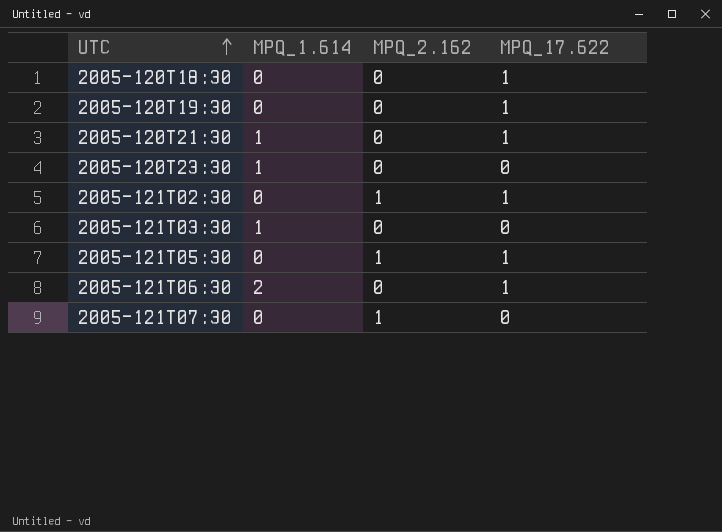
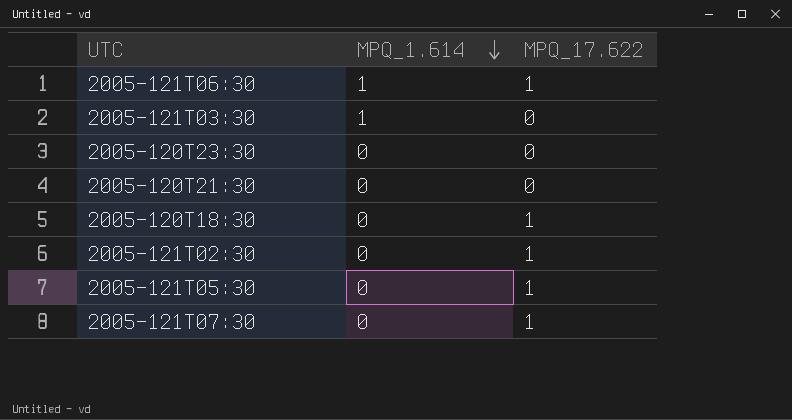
row order: UTC ascending -> MPQ_1.614 descending
column MPQ_2.162 | position: 3 -> none
row 2005-120T19:30: 0 | 0 | 1 -> none
2005-121T06:30 | MPQ_1.614: 2 -> 1
2005-120T23:30 | MPQ_1.614: 1 -> 0
2005-120T21:30 | MPQ_1.614: 1 -> 0
2005-120T21:30 | MPQ_17.622: 1 -> 0
2005-121T07:30 | MPQ_17.622: 0 -> 1

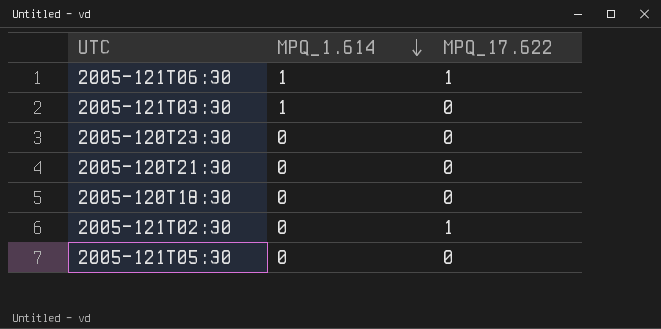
row 2005-121T07:30: 0 | 1 -> none
2005-120T18:30 | MPQ_17.622: 1 -> 0
2005-121T05:30 | MPQ_17.622: 1 -> 0

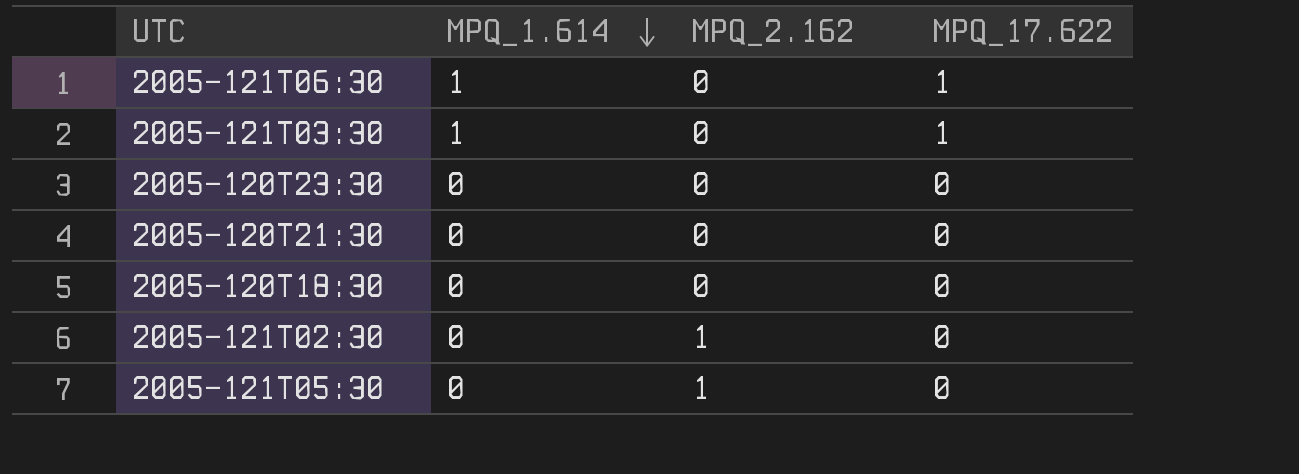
column MPQ_2.162 | position: none -> 3
2005-121T03:30 | MPQ_17.622: 0 -> 1
2005-121T02:30 | MPQ_17.622: 1 -> 0

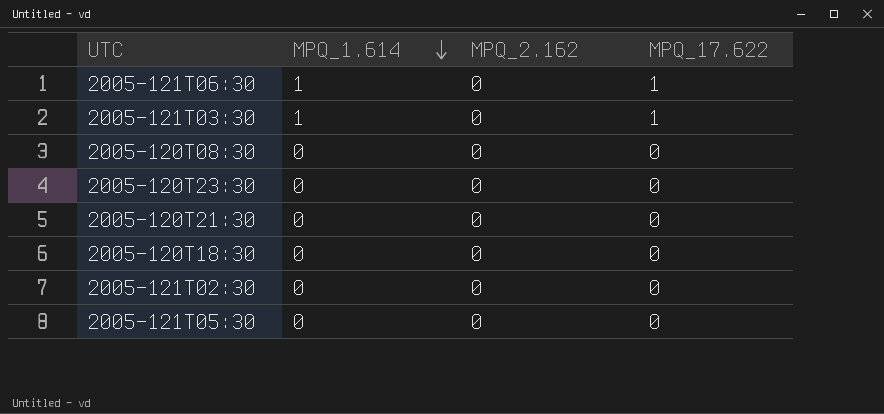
row 2005-120T08:30: none -> 0 | 0 | 0
2005-121T02:30 | MPQ_2.162: 1 -> 0
2005-121T05:30 | MPQ_2.162: 1 -> 0

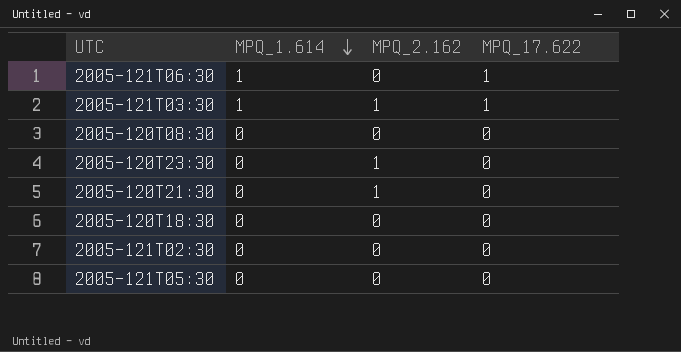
2005-121T03:30 | MPQ_2.162: 0 -> 1
2005-120T23:30 | MPQ_2.162: 0 -> 1
2005-120T21:30 | MPQ_2.162: 0 -> 1

